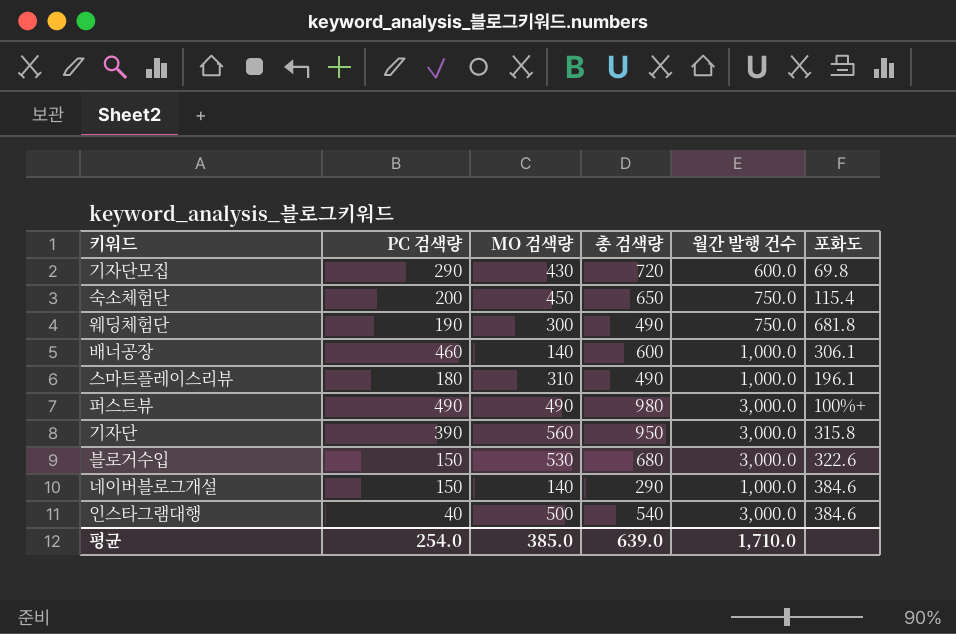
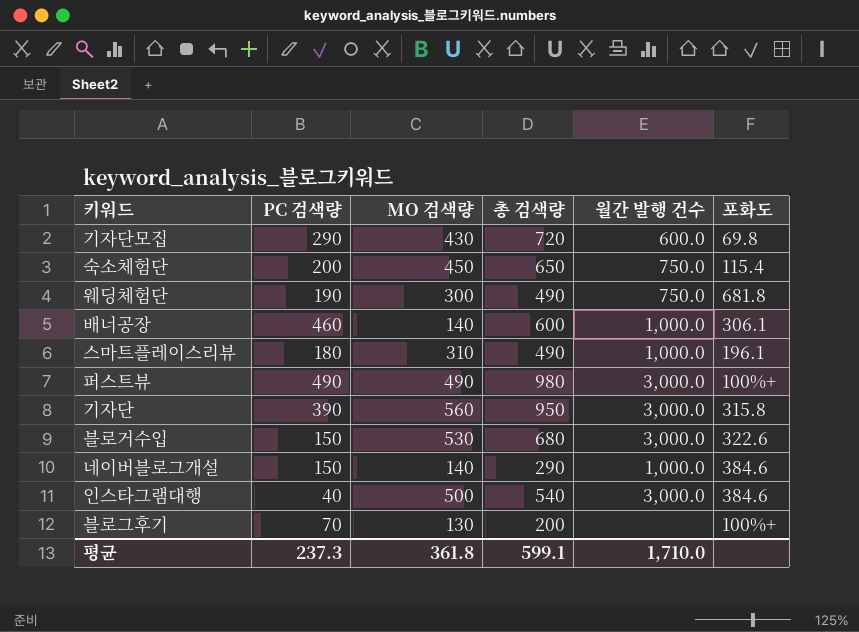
row 블로그후기: none -> 70 | 130 | 200 | none | 100%+
평균 | PC 검색량: 254.0 -> 237.3
평균 | MO 검색량: 385.0 -> 361.8
평균 | 총 검색량: 639.0 -> 599.1

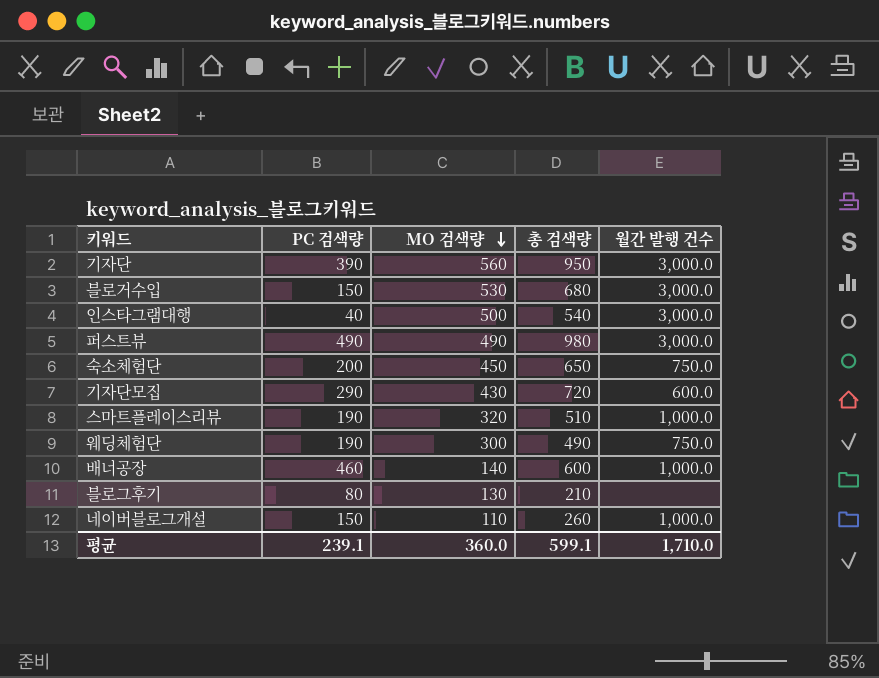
row order: none -> MO 검색량 descending
column 포화도 | position: 6 -> none
스마트플레이스리뷰 | PC 검색량: 180 -> 190
스마트플레이스리뷰 | MO 검색량: 310 -> 320
스마트플레이스리뷰 | 총 검색량: 490 -> 510
블로그후기 | PC 검색량: 70 -> 80
블로그후기 | 총 검색량: 200 -> 210
네이버블로그개설 | MO 검색량: 140 -> 110
네이버블로그개설 | 총 검색량: 290 -> 260
평균 | PC 검색량: 237.3 -> 239.1
평균 | MO 검색량: 361.8 -> 360.0

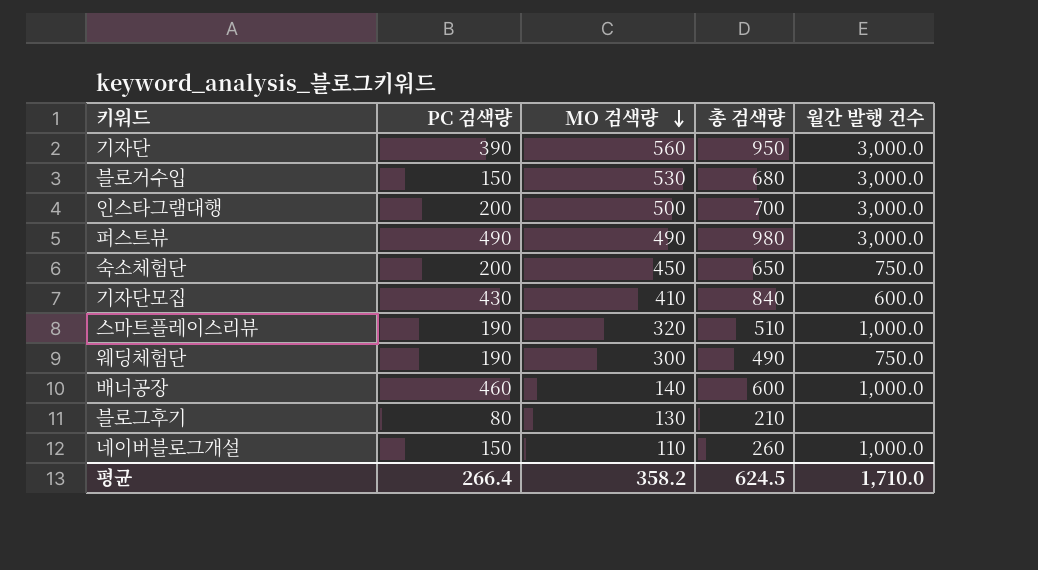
인스타그램대행 | PC 검색량: 40 -> 200
인스타그램대행 | 총 검색량: 540 -> 700
기자단모집 | PC 검색량: 290 -> 430
기자단모집 | MO 검색량: 430 -> 410
기자단모집 | 총 검색량: 720 -> 840
평균 | PC 검색량: 239.1 -> 266.4
평균 | MO 검색량: 360.0 -> 358.2
평균 | 총 검색량: 599.1 -> 624.5

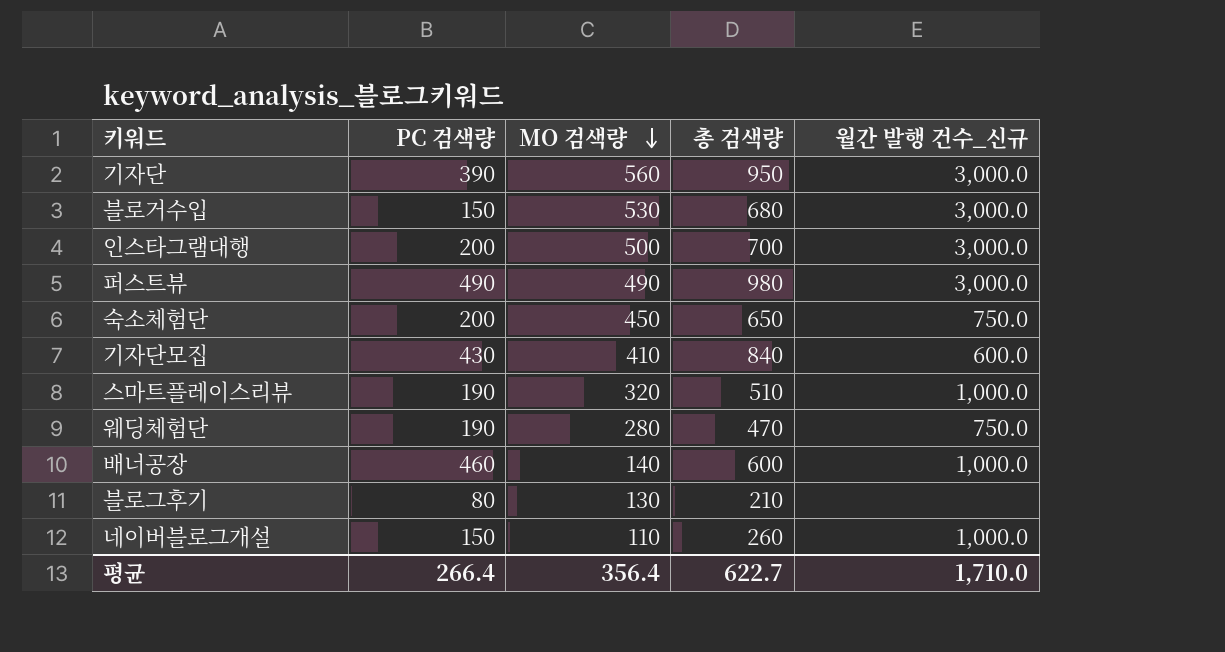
column name: 월간 발행 건수 -> 월간 발행 건수_신규
웨딩체험단 | MO 검색량: 300 -> 280
웨딩체험단 | 총 검색량: 490 -> 470
평균 | MO 검색량: 358.2 -> 356.4
평균 | 총 검색량: 624.5 -> 622.7

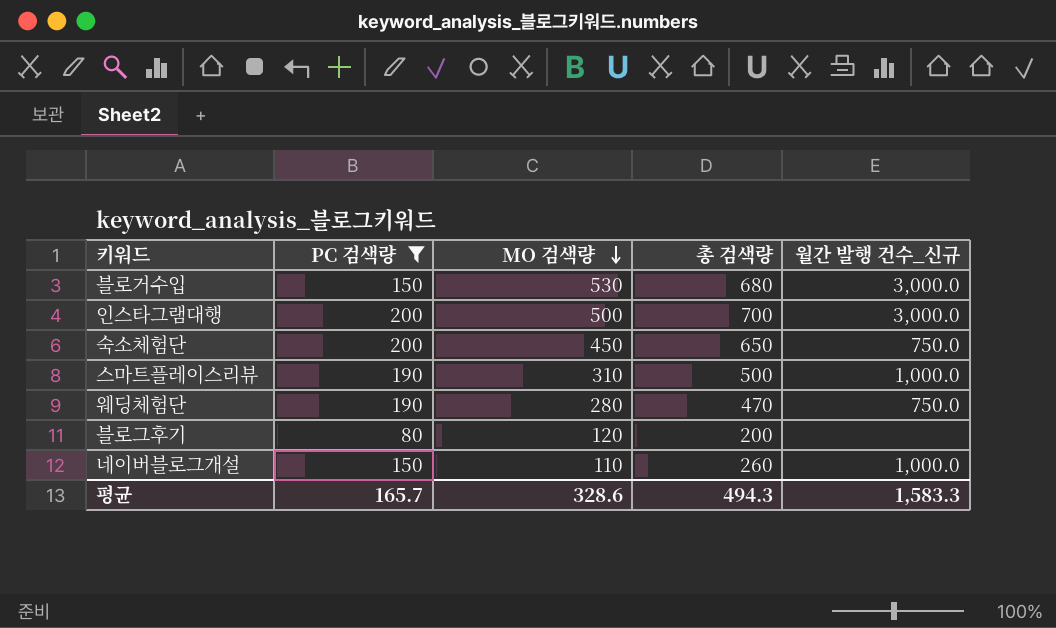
filter: none -> PC 검색량 <= 200
스마트플레이스리뷰 | MO 검색량: 320 -> 310
스마트플레이스리뷰 | 총 검색량: 510 -> 500
블로그후기 | MO 검색량: 130 -> 120
블로그후기 | 총 검색량: 210 -> 200
평균 | PC 검색량: 266.4 -> 165.7
평균 | MO 검색량: 356.4 -> 328.6
평균 | 총 검색량: 622.7 -> 494.3
평균 | 월간 발행 건수_신규: 1,710.0 -> 1,583.3

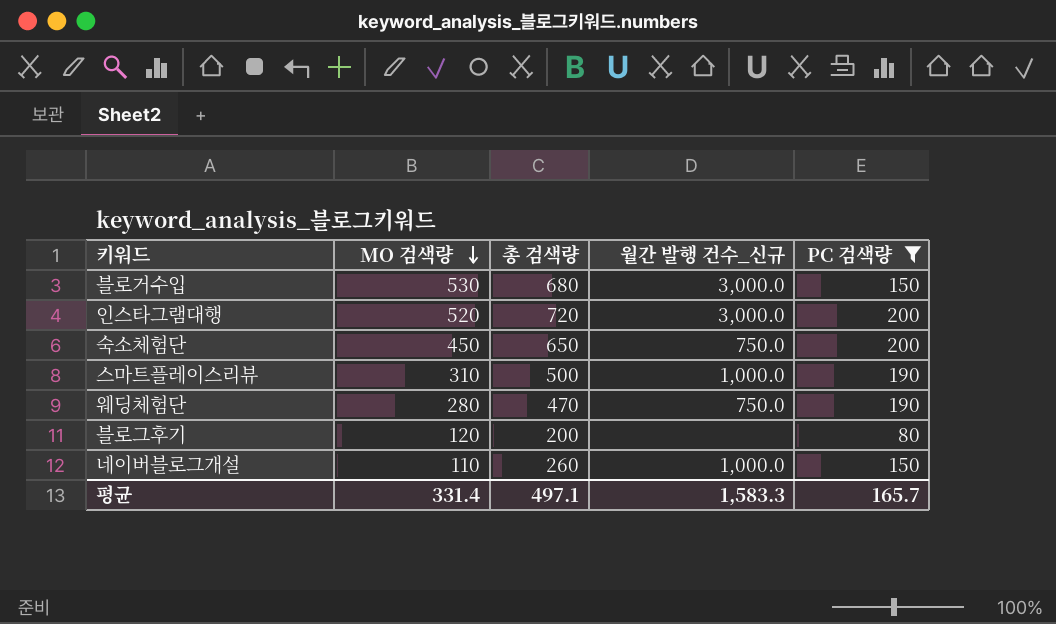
column PC 검색량 | position: 2 -> 5
인스타그램대행 | MO 검색량: 500 -> 520
인스타그램대행 | 총 검색량: 700 -> 720
평균 | MO 검색량: 328.6 -> 331.4
평균 | 총 검색량: 494.3 -> 497.1

